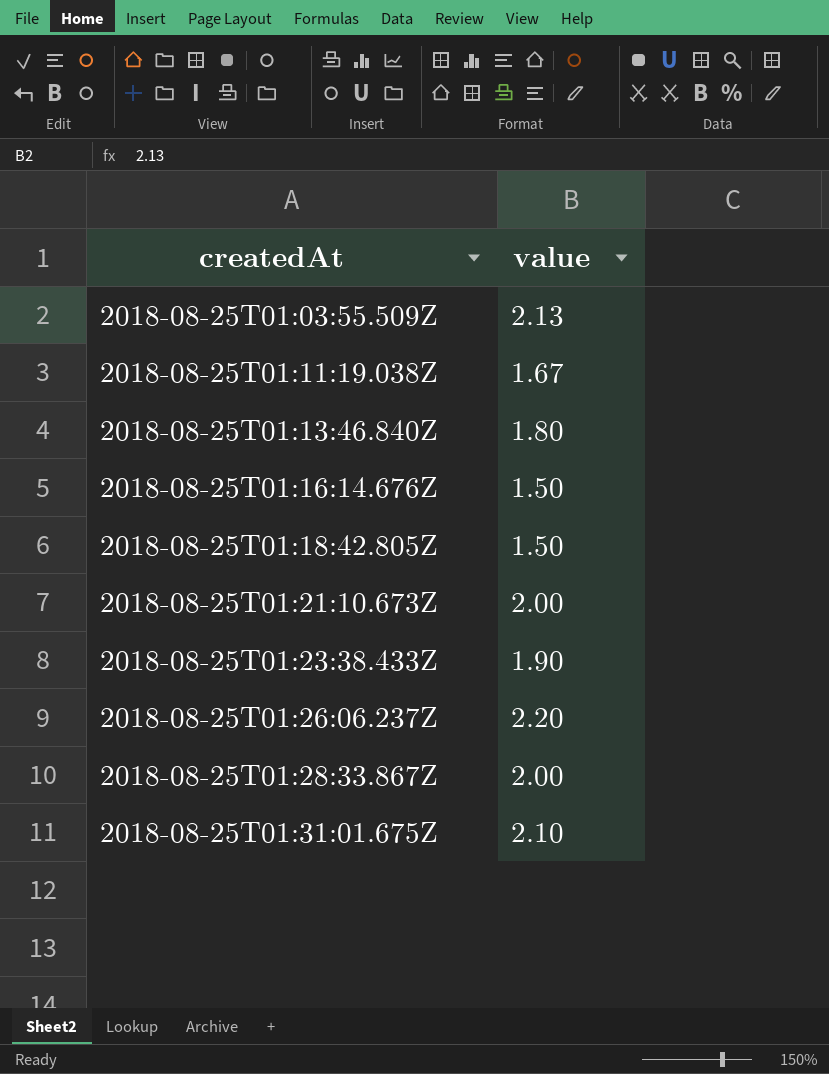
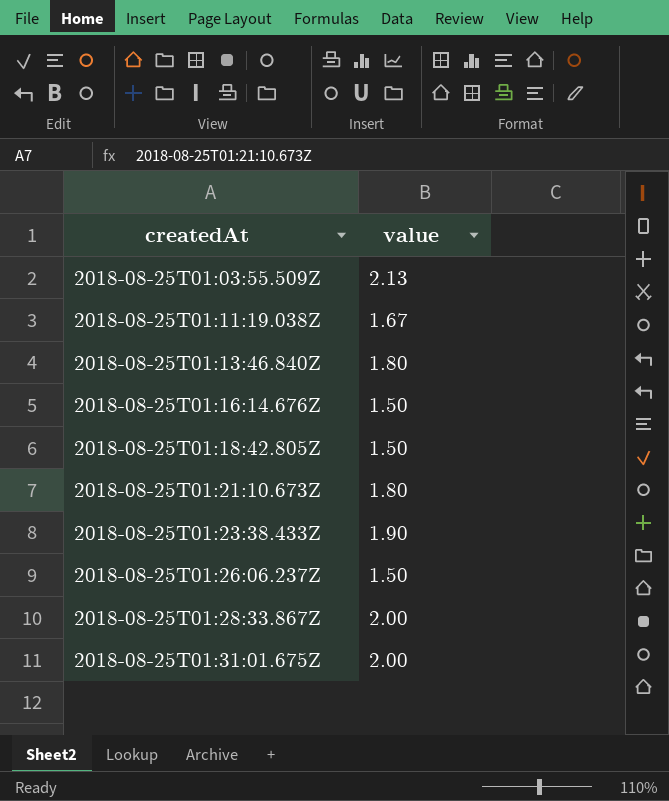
2018-08-25T01:21:10.673Z | value: 2.00 -> 1.80
2018-08-25T01:26:06.237Z | value: 2.20 -> 1.50
2018-08-25T01:31:01.675Z | value: 2.10 -> 2.00

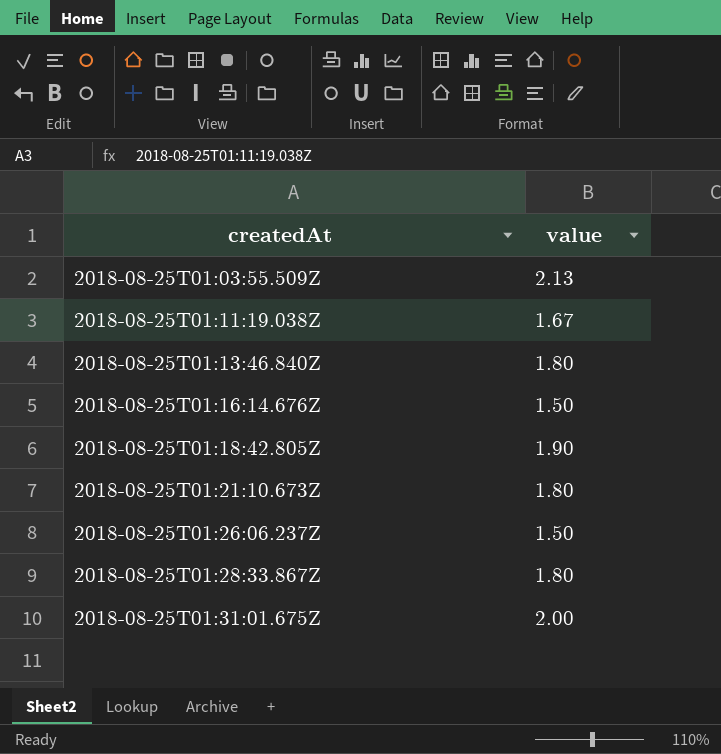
row 2018-08-25T01:23:38.433Z: 1.90 -> none
2018-08-25T01:18:42.805Z | value: 1.50 -> 1.90
2018-08-25T01:28:33.867Z | value: 2.00 -> 1.80

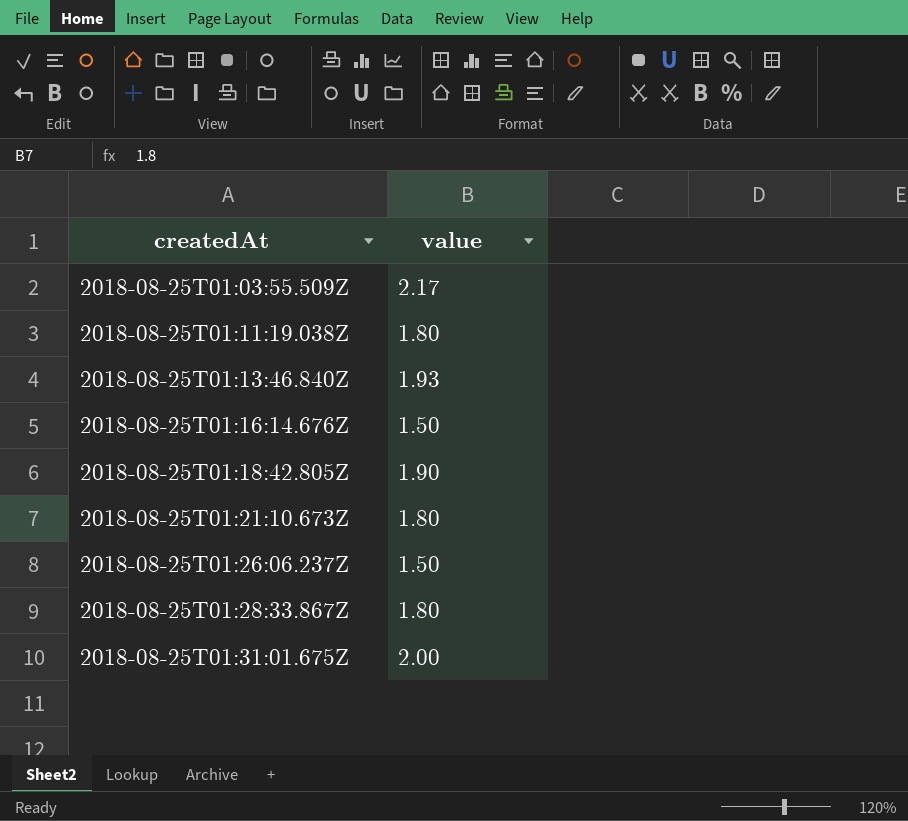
2018-08-25T01:03:55.509Z | value: 2.13 -> 2.17
2018-08-25T01:11:19.038Z | value: 1.67 -> 1.80
2018-08-25T01:13:46.840Z | value: 1.80 -> 1.93

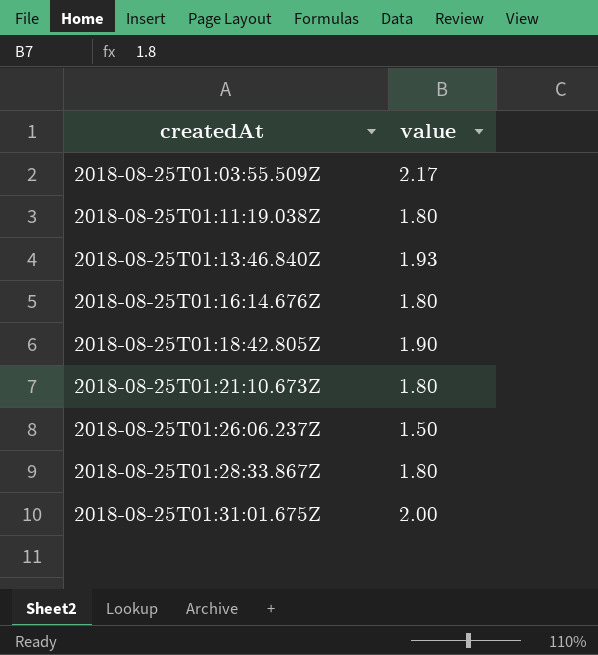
2018-08-25T01:16:14.676Z | value: 1.50 -> 1.80

